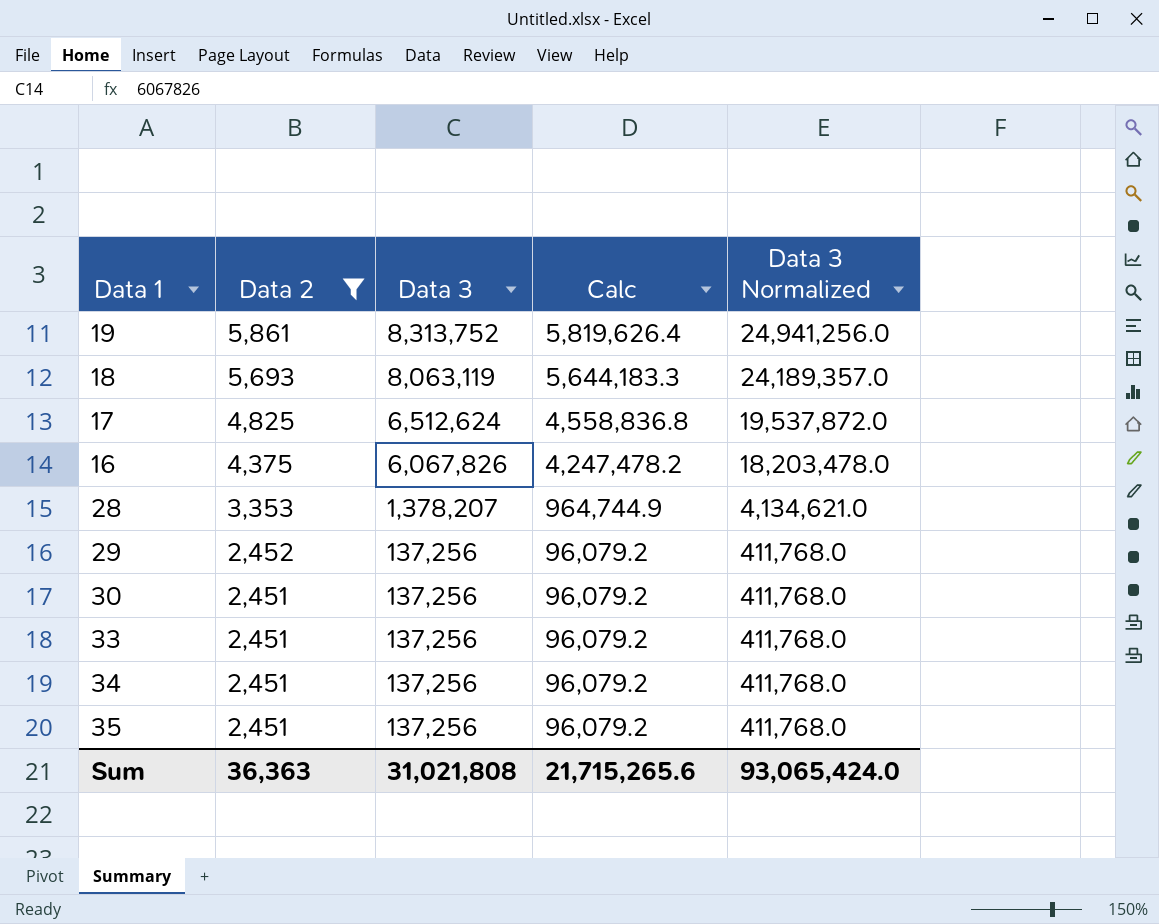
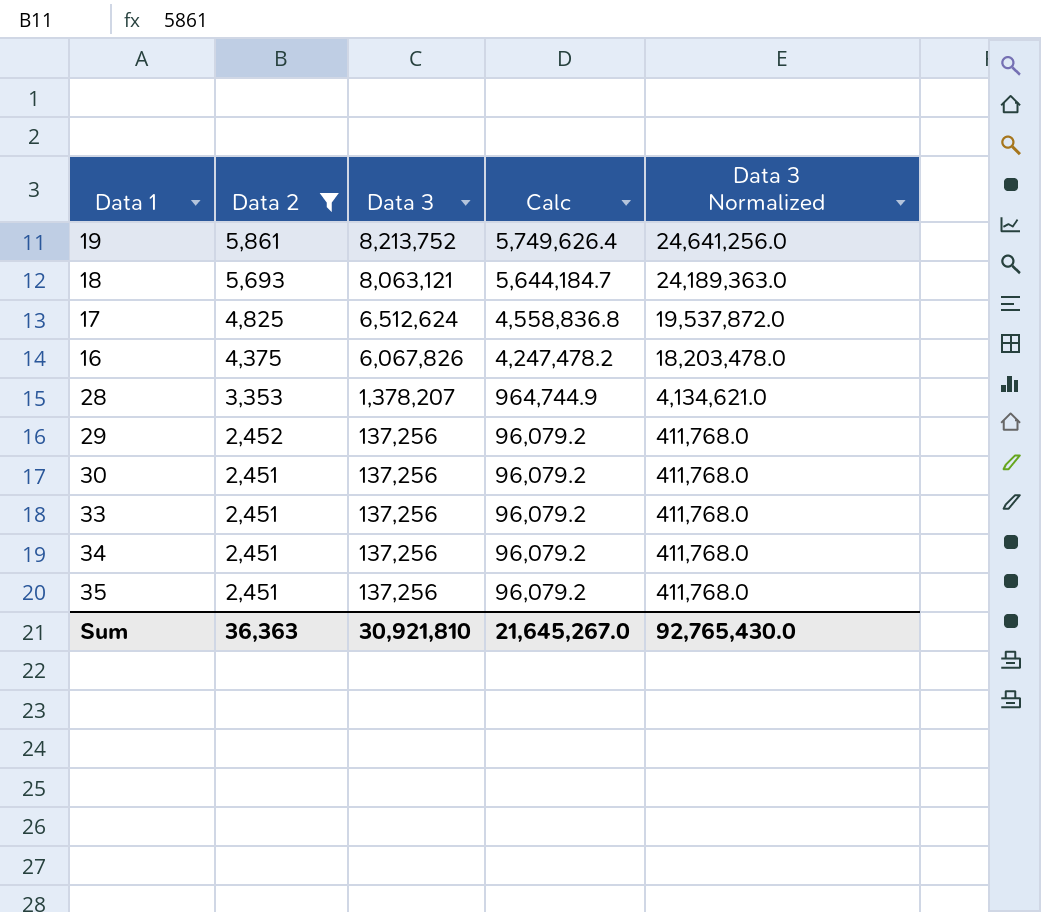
19 | Data 3: 8,313,752 -> 8,213,752
19 | Calc: 5,819,626.4 -> 5,749,626.4
19 | Data 3 Normalized: 24,941,256.0 -> 24,641,256.0
18 | Data 3: 8,063,119 -> 8,063,121
18 | Calc: 5,644,183.3 -> 5,644,184.7
18 | Data 3 Normalized: 24,189,357.0 -> 24,189,363.0
Sum | Data 3: 31,021,808 -> 30,921,810
Sum | Calc: 21,715,265.6 -> 21,645,267.0
Sum | Data 3 Normalized: 93,065,424.0 -> 92,765,430.0

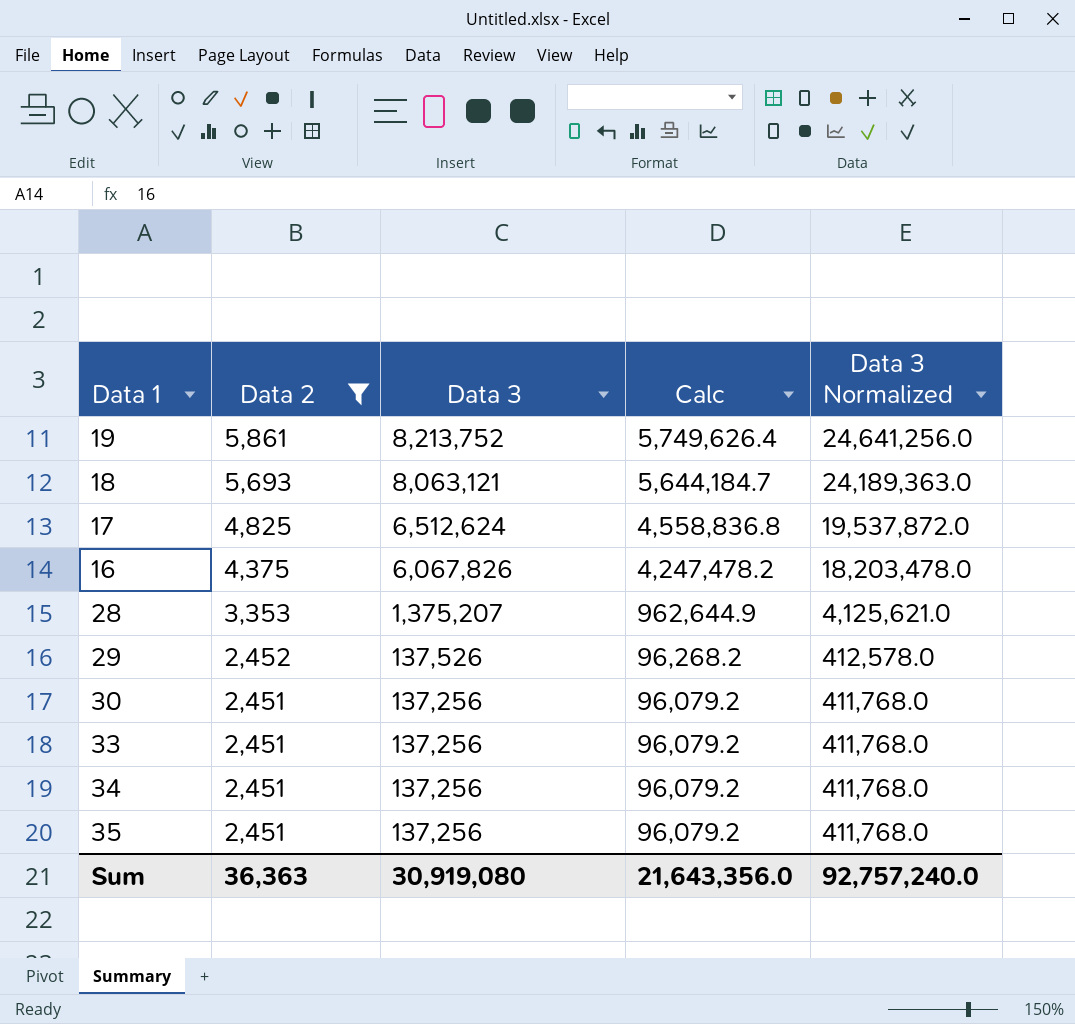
28 | Data 3: 1,378,207 -> 1,375,207
28 | Calc: 964,744.9 -> 962,644.9
28 | Data 3 Normalized: 4,134,621.0 -> 4,125,621.0
29 | Data 3: 137,256 -> 137,526
29 | Calc: 96,079.2 -> 96,268.2
29 | Data 3 Normalized: 411,768.0 -> 412,578.0
Sum | Data 3: 30,921,810 -> 30,919,080
Sum | Calc: 21,645,267.0 -> 21,643,356.0
Sum | Data 3 Normalized: 92,765,430.0 -> 92,757,240.0

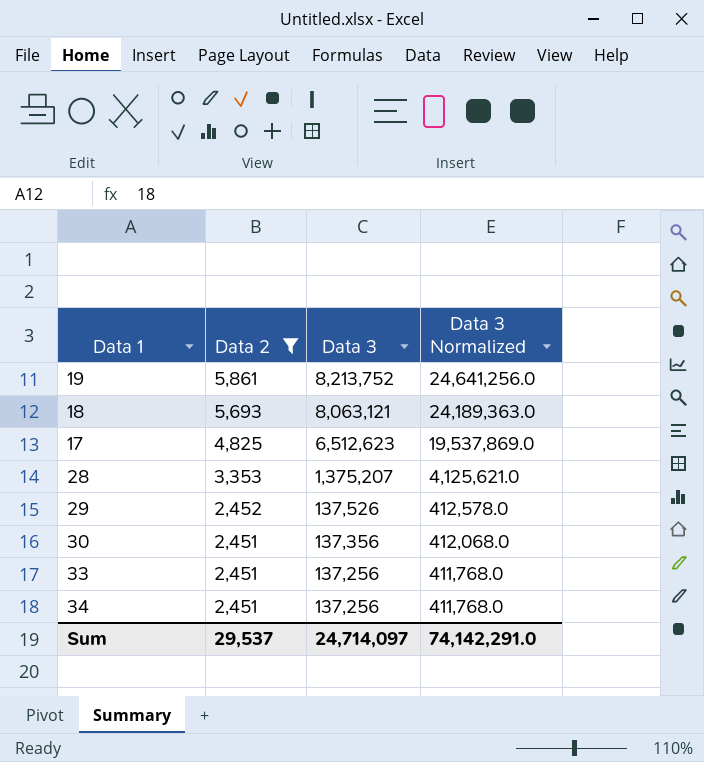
column Calc | formula: [Data 3] * 0.7 -> none
row 16: 4,375 | 6,067,826 | 4,247,478.2 | 18,203,478.0 -> none
row 35: 2,451 | 137,256 | 96,079.2 | 411,768.0 -> none
17 | Data 3: 6,512,624 -> 6,512,623
17 | Data 3 Normalized: 19,537,872.0 -> 19,537,869.0
30 | Data 3: 137,256 -> 137,356
30 | Data 3 Normalized: 411,768.0 -> 412,068.0
Sum | Data 2: 36,363 -> 29,537
Sum | Data 3: 30,919,080 -> 24,714,097
Sum | Data 3 Normalized: 92,757,240.0 -> 74,142,291.0

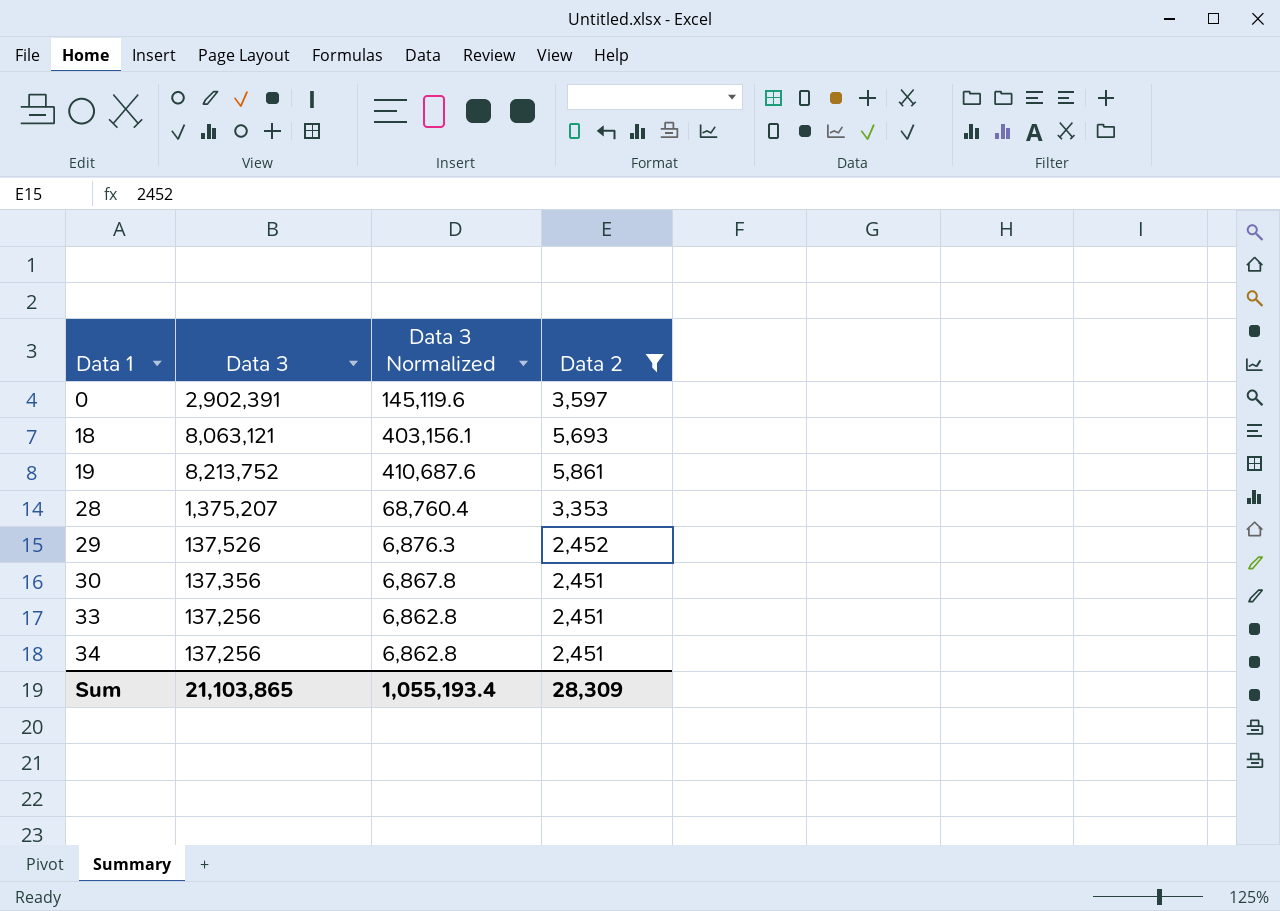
row order: Data 2 descending -> Data 1 ascending
column Data 3 Normalized | formula: [Data 3] * 3 -> [Data 3] * 0.05
column Data 2 | position: 2 -> 4
row 17: 4,825 | 6,512,623 | 19,537,869.0 -> none
row 0: none -> 2,902,391 | 145,119.6 | 3,597
Sum | Data 3: 24,714,097 -> 21,103,865
Sum | Data 3 Normalized: 74,142,291.0 -> 1,055,193.4
Sum | Data 2: 29,537 -> 28,309

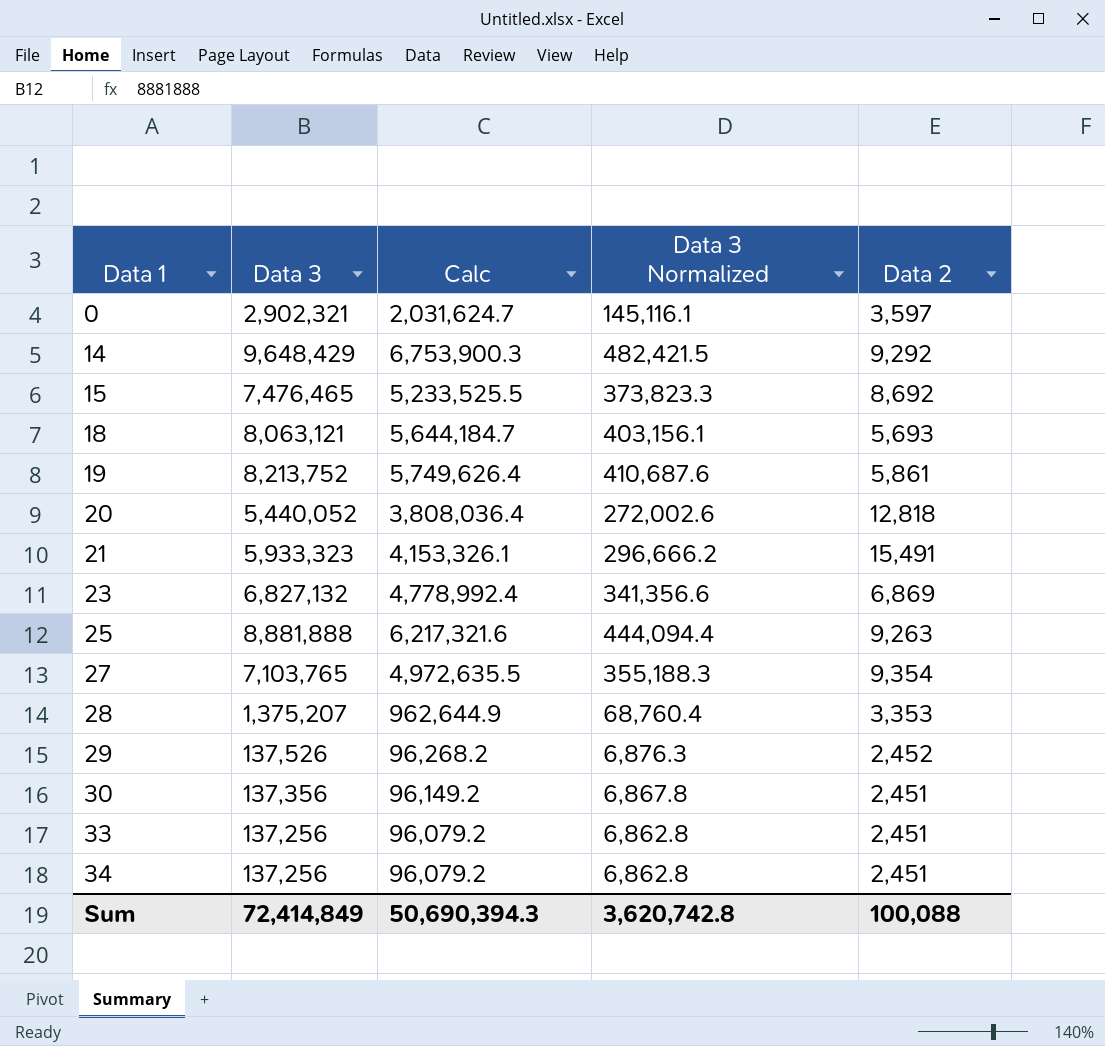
filter: Data 2 <= 5,861 -> none
column Calc | formula: none -> [Data 3] * 0.7
0 | Data 3: 2,902,391 -> 2,902,321
0 | Data 3 Normalized: 145,119.6 -> 145,116.1
Sum | Data 3: 21,103,865 -> 72,414,849
Sum | Data 3 Normalized: 1,055,193.4 -> 3,620,742.8
Sum | Data 2: 28,309 -> 100,088

